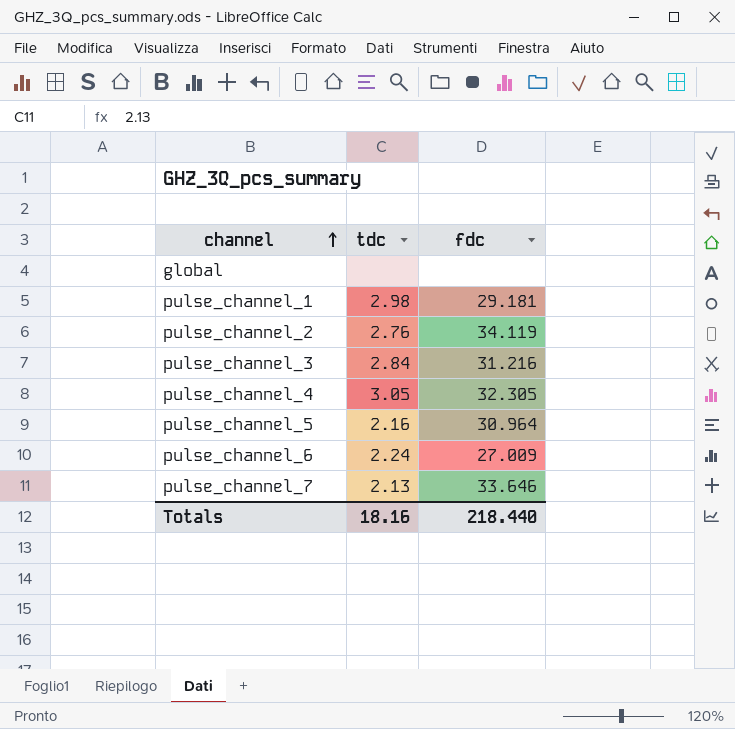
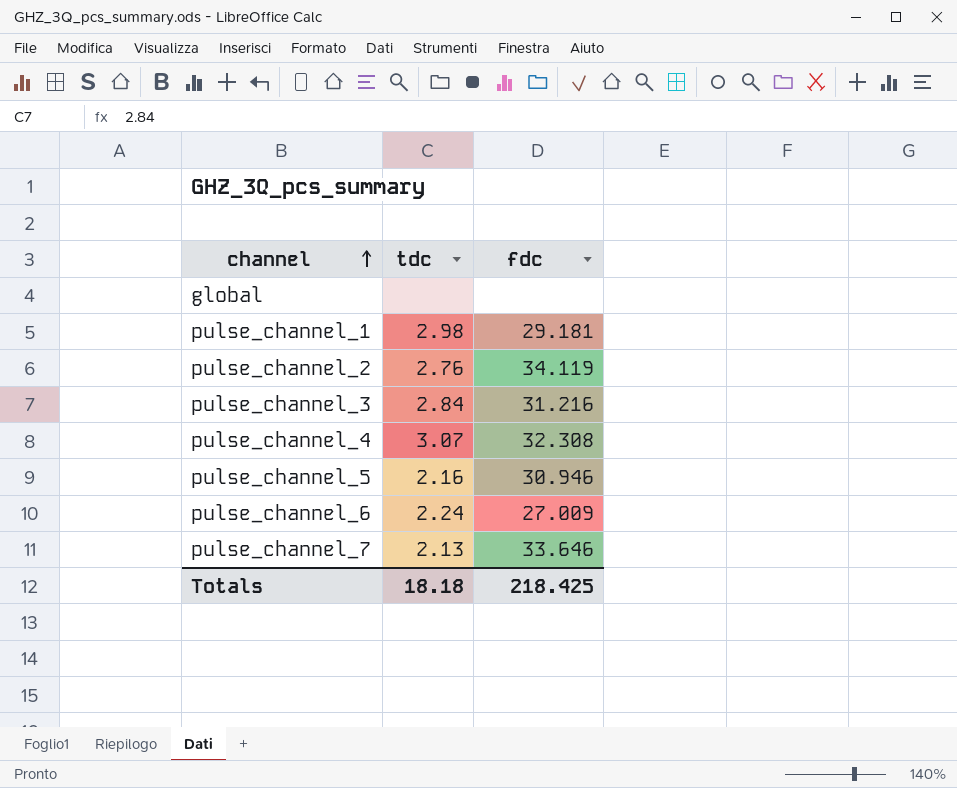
pulse_channel_4 | tdc: 3.05 -> 3.07
pulse_channel_4 | fdc: 32.305 -> 32.308
pulse_channel_5 | fdc: 30.964 -> 30.946
Totals | tdc: 18.16 -> 18.18
Totals | fdc: 218.440 -> 218.425

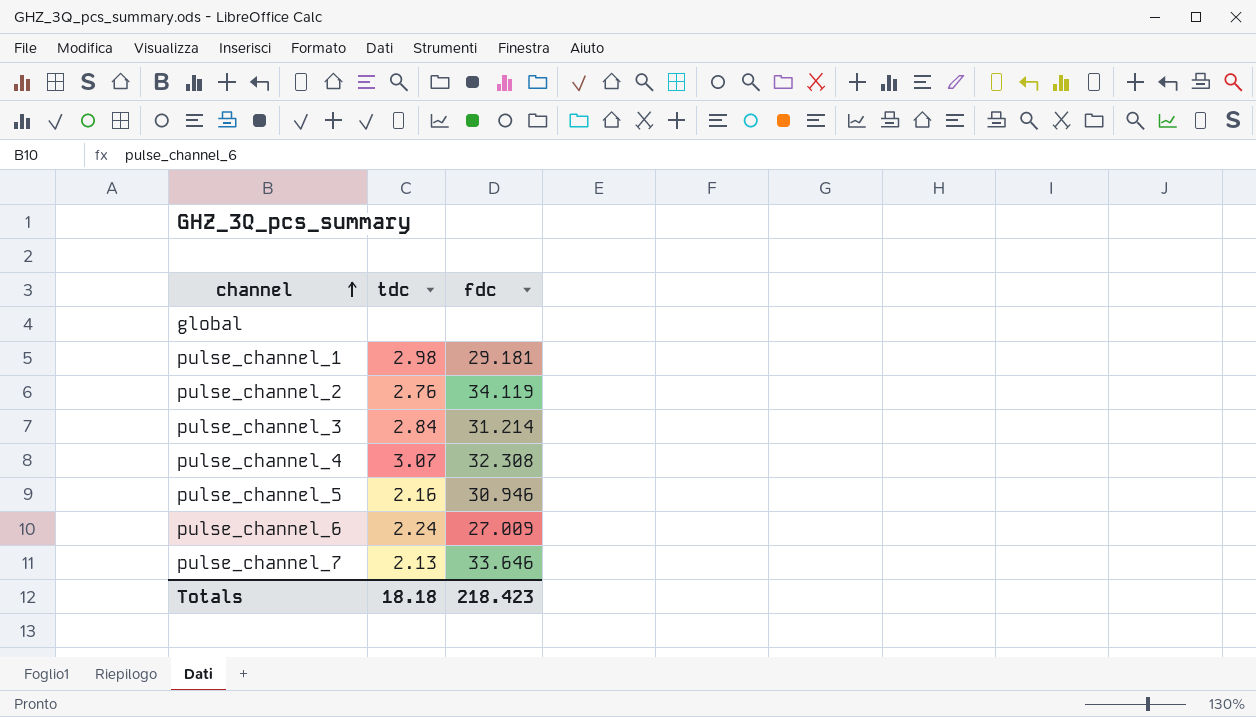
pulse_channel_3 | fdc: 31.216 -> 31.214
Totals | fdc: 218.425 -> 218.423

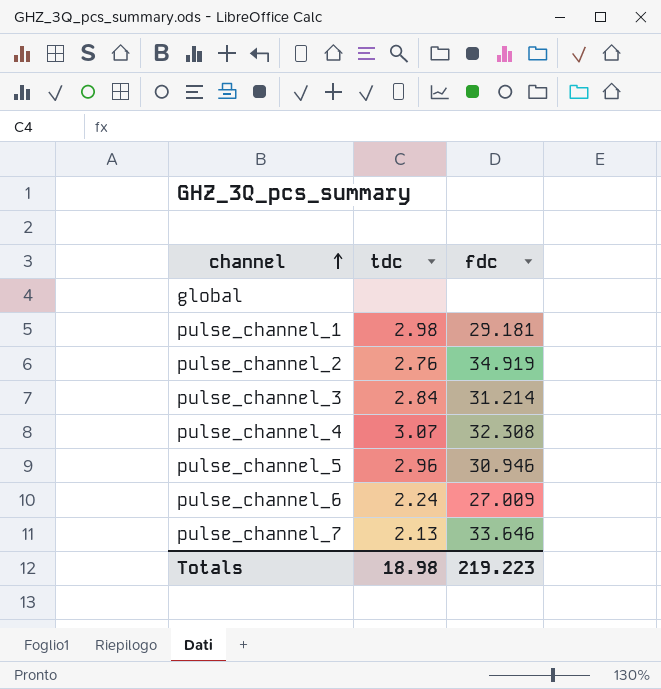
pulse_channel_2 | fdc: 34.119 -> 34.919
pulse_channel_5 | tdc: 2.16 -> 2.96
Totals | tdc: 18.18 -> 18.98
Totals | fdc: 218.423 -> 219.223

